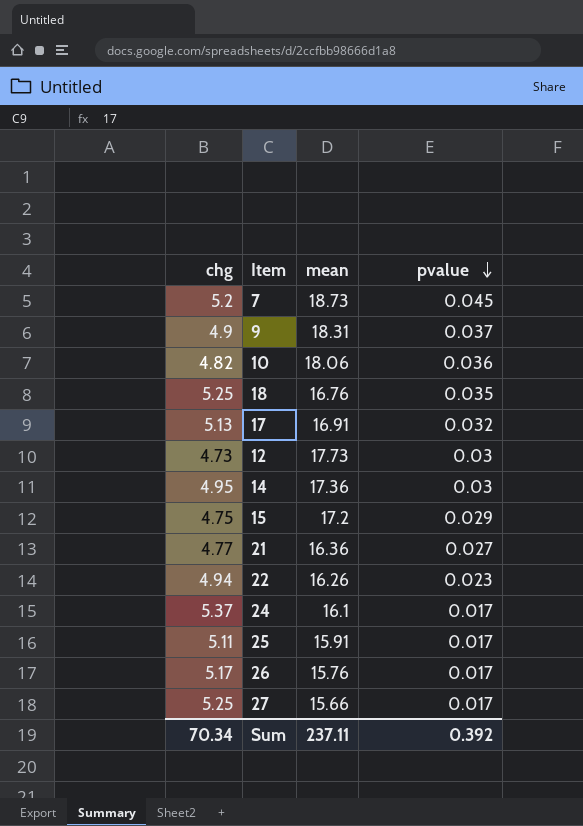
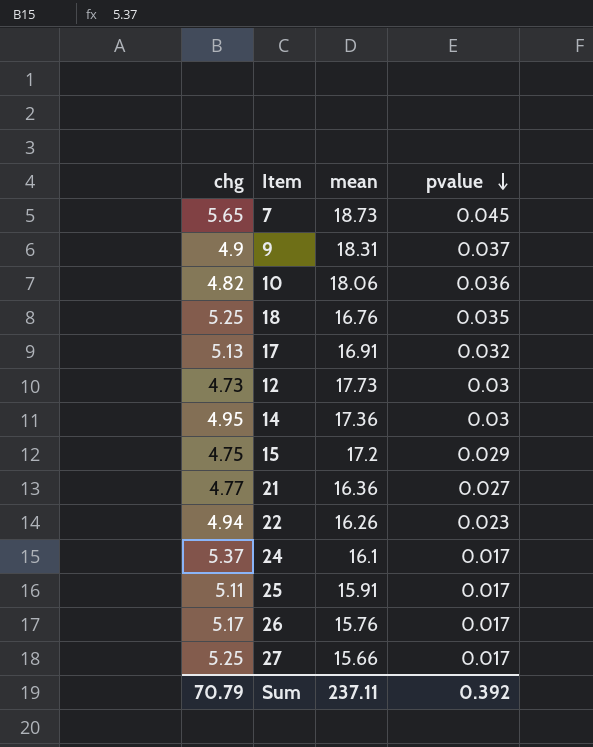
7 | chg: 5.2 -> 5.65
Sum | chg: 70.34 -> 70.79

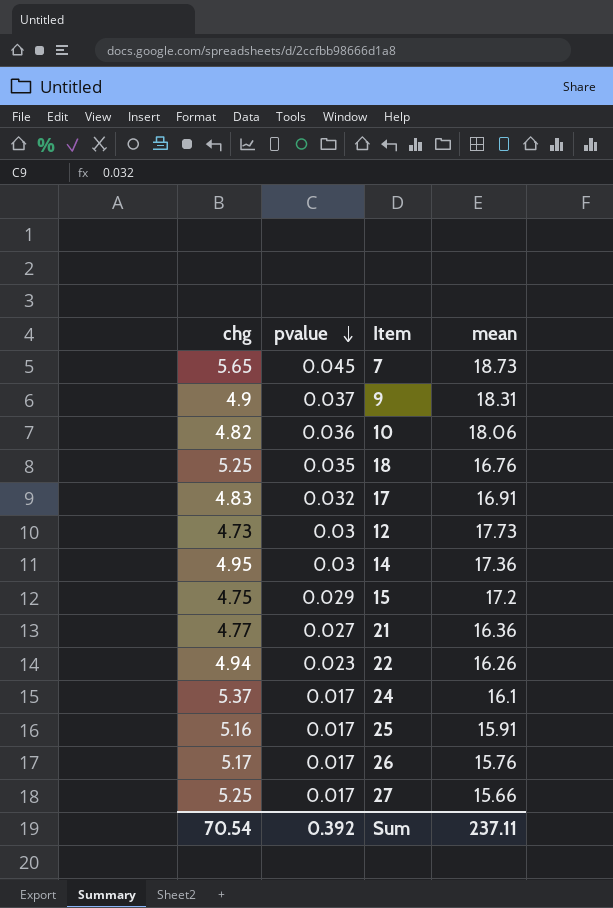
column pvalue | position: 4 -> 2
17 | chg: 5.13 -> 4.83
25 | chg: 5.11 -> 5.16
Sum | chg: 70.79 -> 70.54

